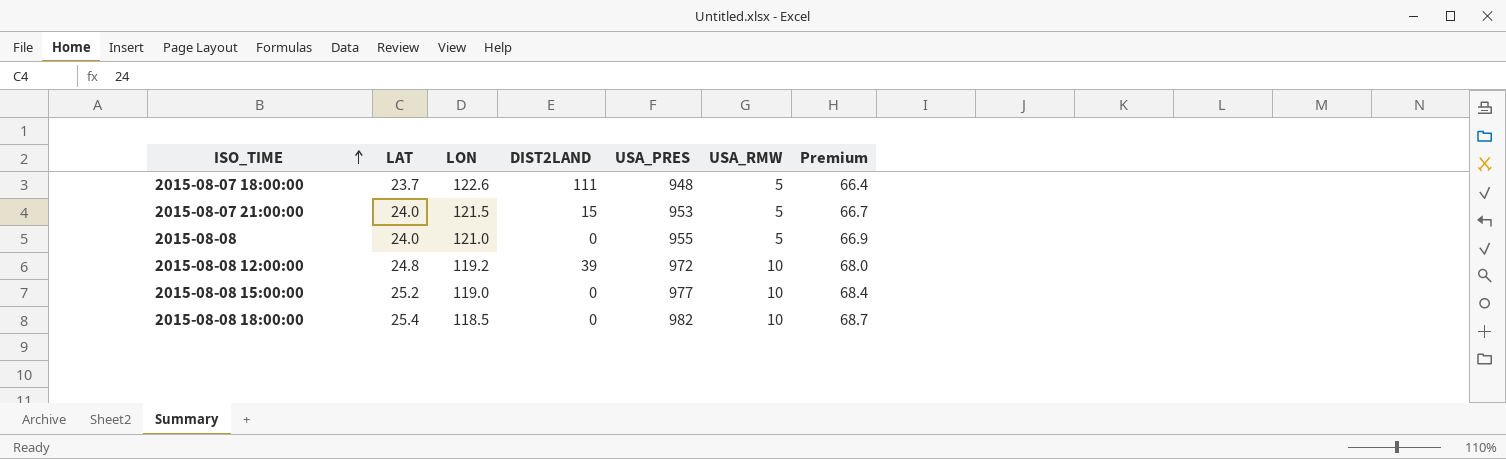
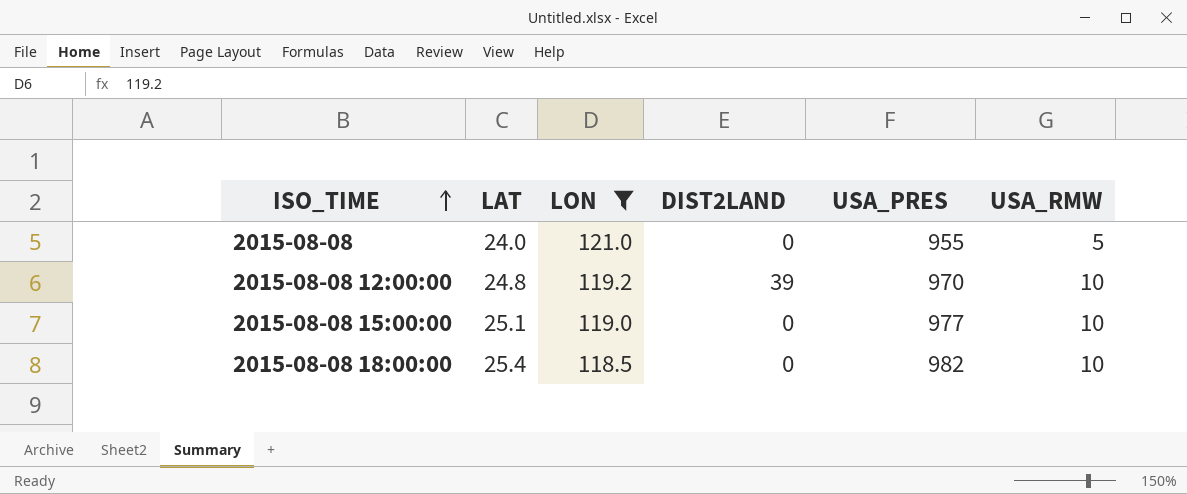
filter: none -> LON <= 121.0
column Premium | formula: [USA_PRES] * 0.07 -> none
2015-08-08 12:00:00 | USA_PRES: 972 -> 970
2015-08-08 15:00:00 | LAT: 25.2 -> 25.1

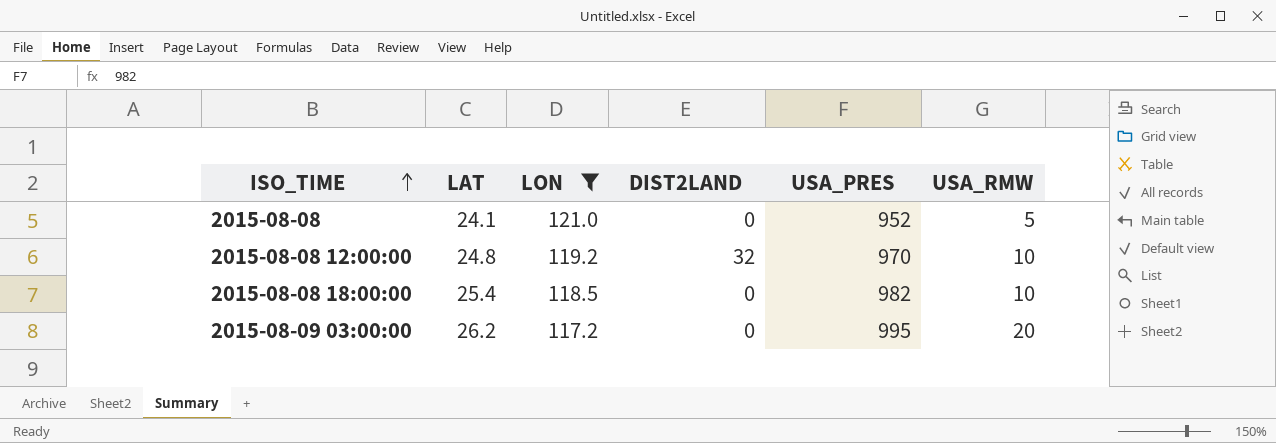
row 2015-08-08 15:00:00: 25.1 | 119.0 | 0 | 977 | 10 -> none
2015-08-08 | LAT: 24.0 -> 24.1
2015-08-08 | USA_PRES: 955 -> 952
2015-08-08 12:00:00 | DIST2LAND: 39 -> 32
row 2015-08-09 03:00:00: none -> 26.2 | 117.2 | 0 | 995 | 20

